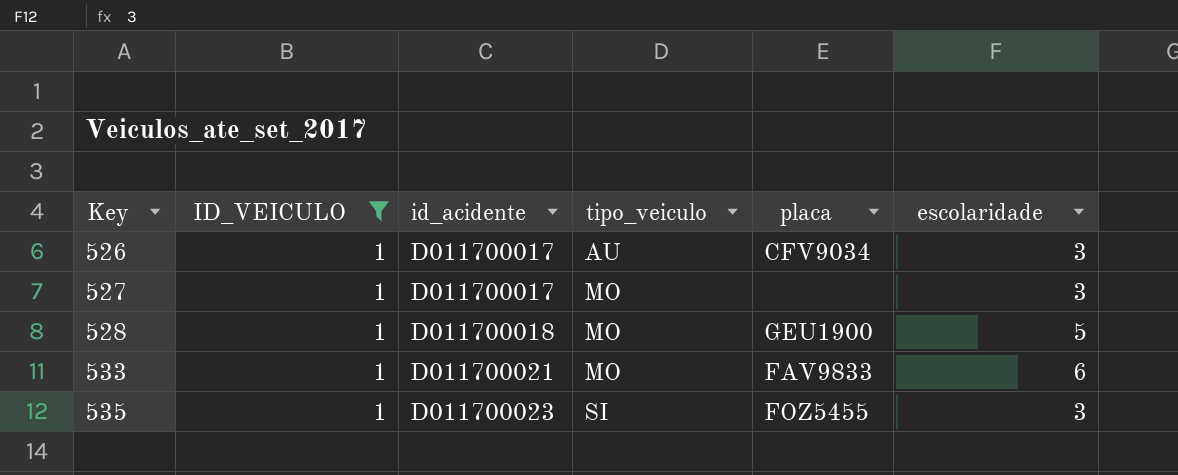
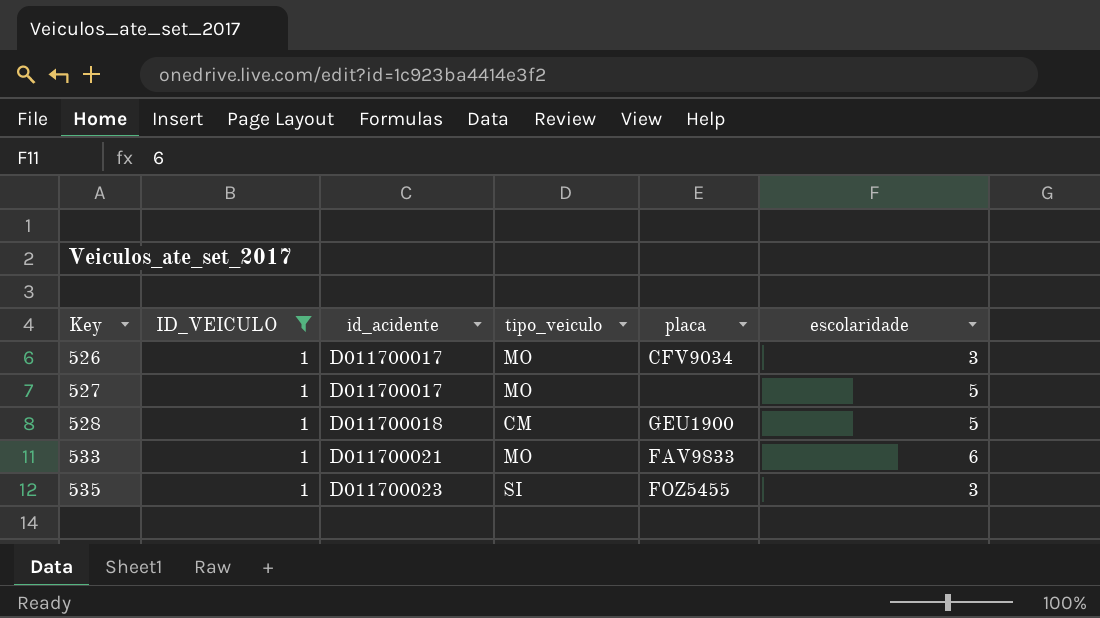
526 | tipo_veiculo: AU -> MO
527 | escolaridade: 3 -> 5
528 | tipo_veiculo: MO -> CM

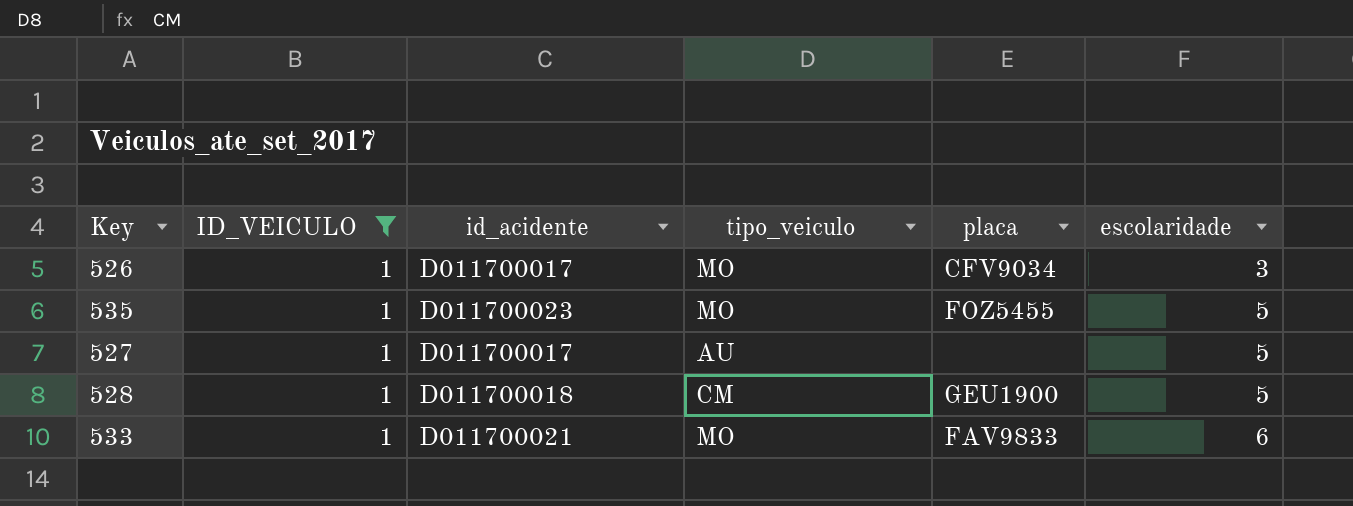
row order: Key ascending -> escolaridade ascending
535 | tipo_veiculo: SI -> MO
535 | escolaridade: 3 -> 5
527 | tipo_veiculo: MO -> AU

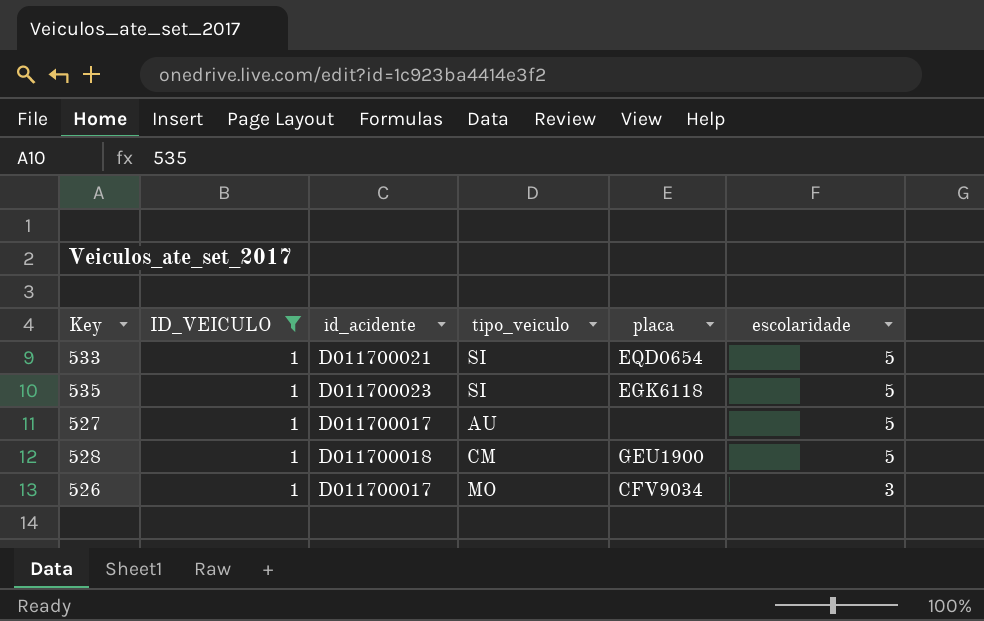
row order: escolaridade ascending -> escolaridade descending
533 | tipo_veiculo: MO -> SI
533 | placa: FAV9833 -> EQD0654
533 | escolaridade: 6 -> 5
535 | tipo_veiculo: MO -> SI
535 | placa: FOZ5455 -> EGK6118

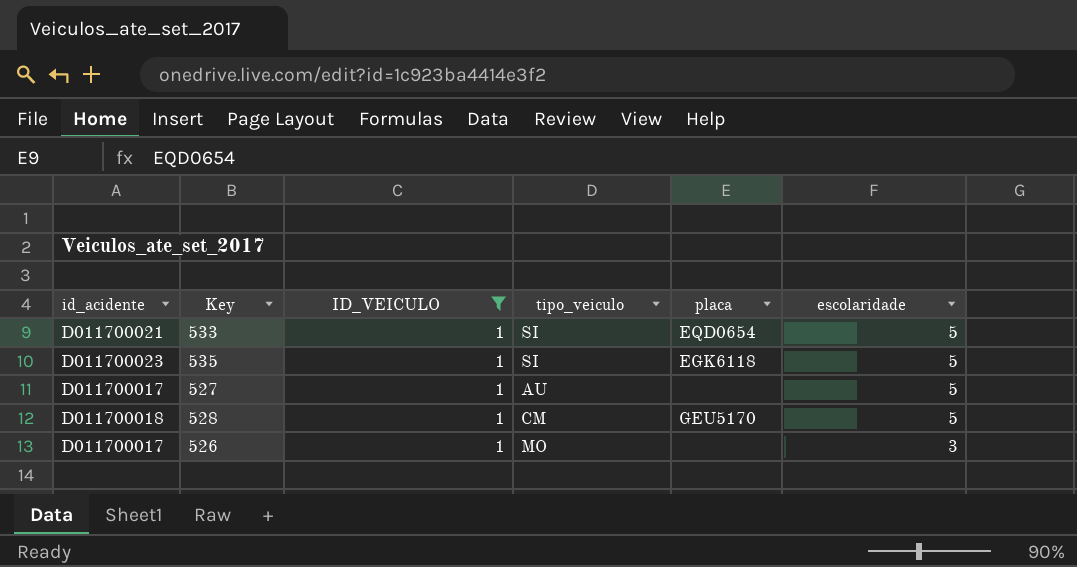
column id_acidente | position: 3 -> 1
528 | placa: GEU1900 -> GEU5170
526 | placa: CFV9034 -> none

